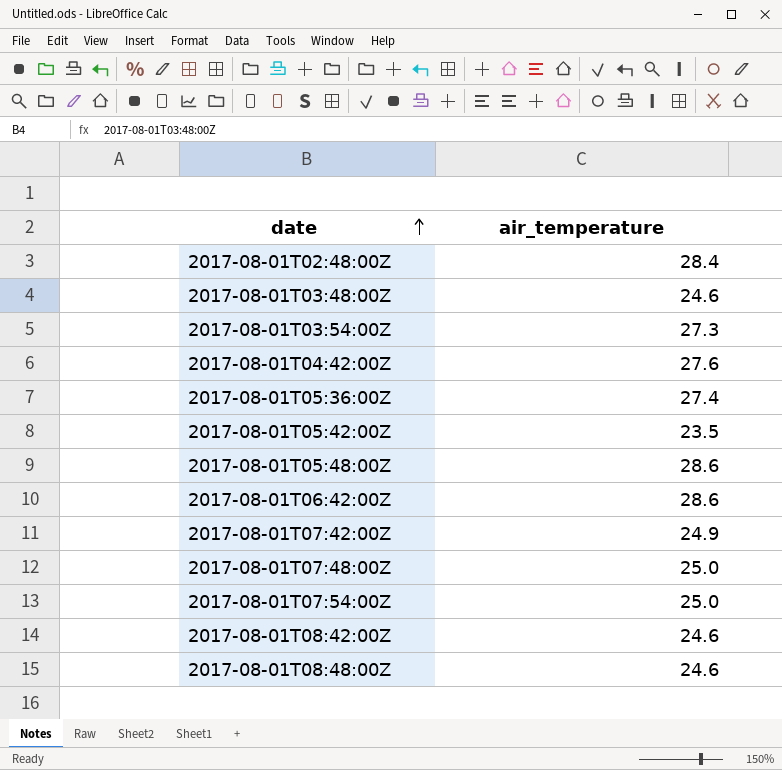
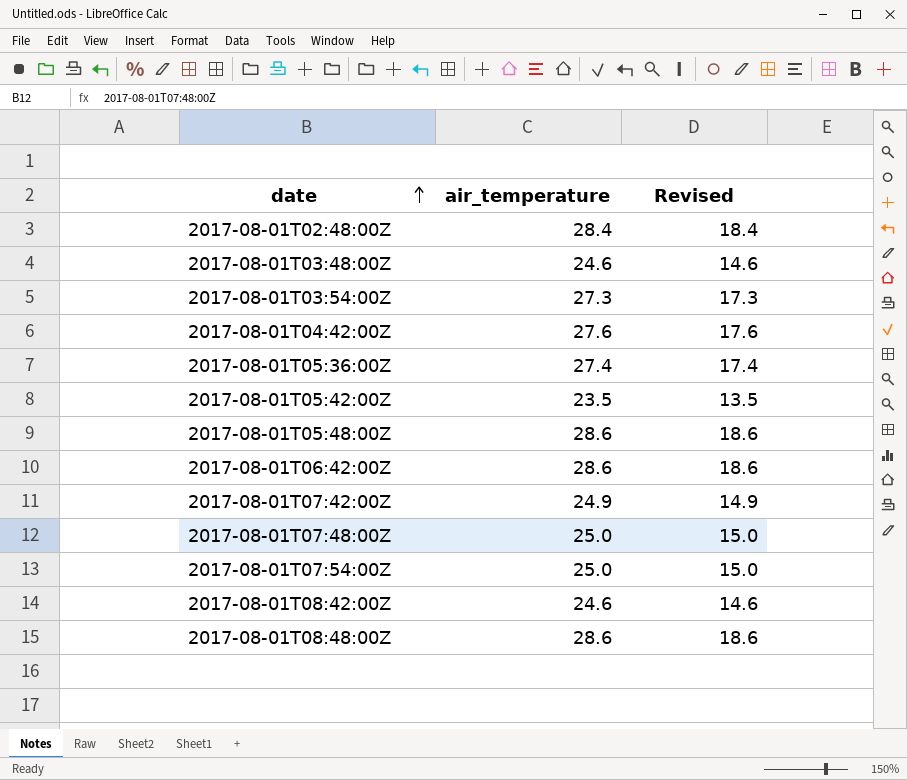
column Revised | formula: none -> [air_temperature] - 10
2017-08-01T08:48:00Z | air_temperature: 24.6 -> 28.6

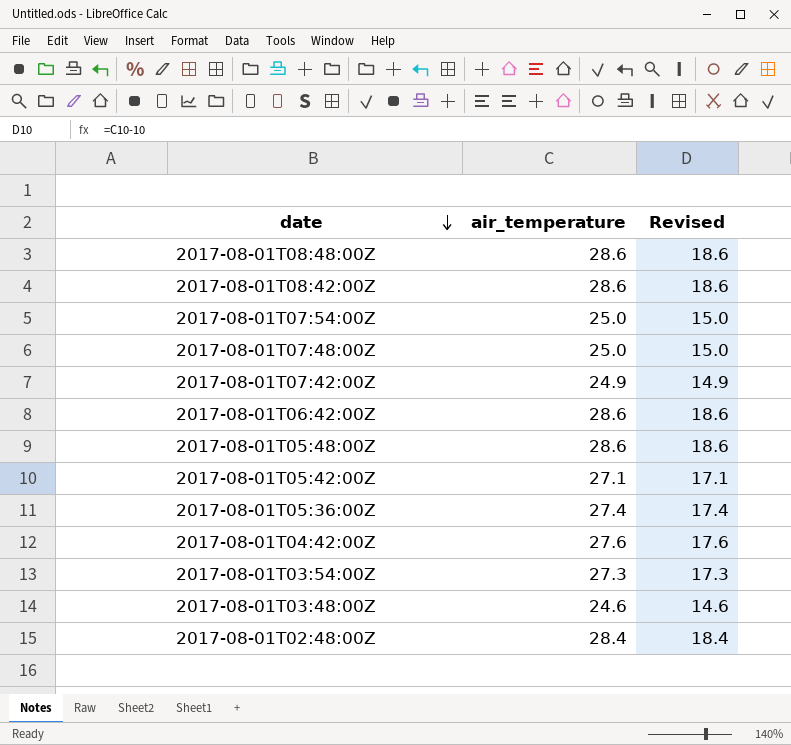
row order: date ascending -> date descending
2017-08-01T08:42:00Z | air_temperature: 24.6 -> 28.6
2017-08-01T08:42:00Z | Revised: 14.6 -> 18.6
2017-08-01T05:42:00Z | air_temperature: 23.5 -> 27.1
2017-08-01T05:42:00Z | Revised: 13.5 -> 17.1

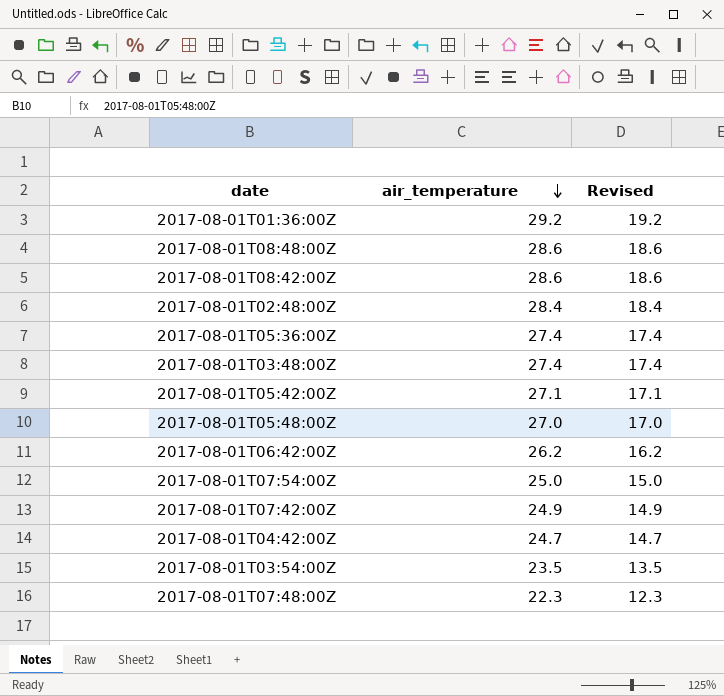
row order: date descending -> air_temperature descending
row 2017-08-01T01:36:00Z: none -> 29.2 | 19.2
2017-08-01T03:48:00Z | air_temperature: 24.6 -> 27.4
2017-08-01T03:48:00Z | Revised: 14.6 -> 17.4
2017-08-01T05:48:00Z | air_temperature: 28.6 -> 27.0
2017-08-01T05:48:00Z | Revised: 18.6 -> 17.0
2017-08-01T06:42:00Z | air_temperature: 28.6 -> 26.2
2017-08-01T06:42:00Z | Revised: 18.6 -> 16.2
2017-08-01T04:42:00Z | air_temperature: 27.6 -> 24.7
2017-08-01T04:42:00Z | Revised: 17.6 -> 14.7
2017-08-01T03:54:00Z | air_temperature: 27.3 -> 23.5
2017-08-01T03:54:00Z | Revised: 17.3 -> 13.5
2017-08-01T07:48:00Z | air_temperature: 25.0 -> 22.3
2017-08-01T07:48:00Z | Revised: 15.0 -> 12.3

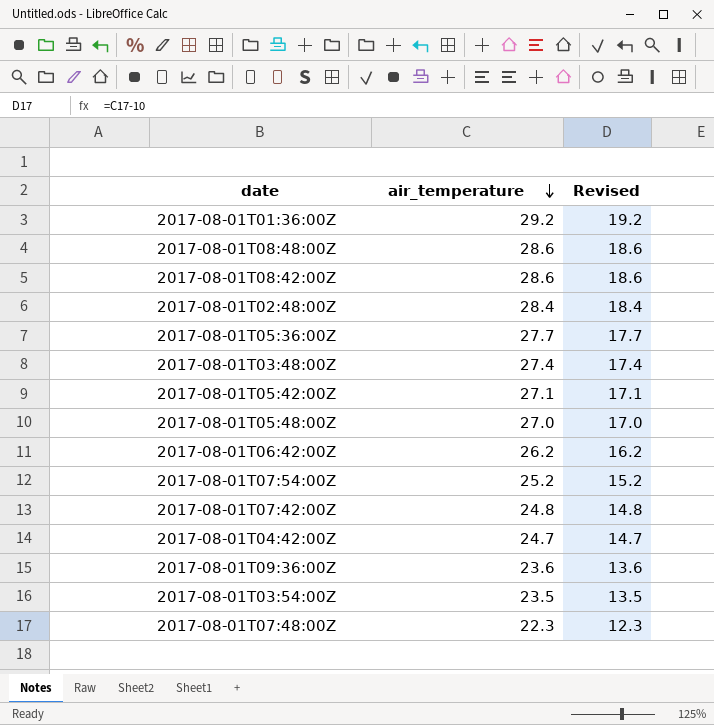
2017-08-01T05:36:00Z | air_temperature: 27.4 -> 27.7
2017-08-01T05:36:00Z | Revised: 17.4 -> 17.7
2017-08-01T07:54:00Z | air_temperature: 25.0 -> 25.2
2017-08-01T07:54:00Z | Revised: 15.0 -> 15.2
2017-08-01T07:42:00Z | air_temperature: 24.9 -> 24.8
2017-08-01T07:42:00Z | Revised: 14.9 -> 14.8
row 2017-08-01T09:36:00Z: none -> 23.6 | 13.6

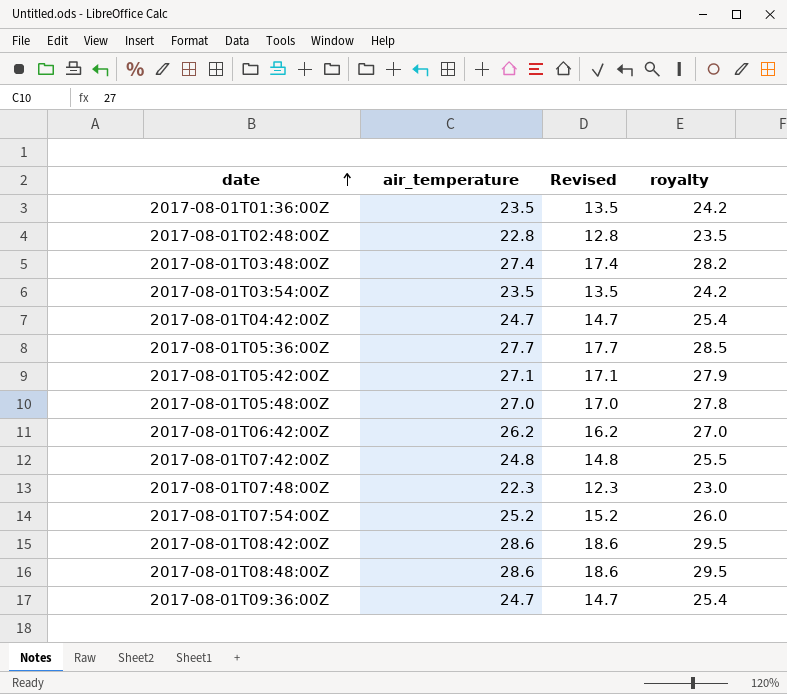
row order: air_temperature descending -> date ascending
column royalty | formula: none -> [air_temperature] * 1.03
2017-08-01T01:36:00Z | air_temperature: 29.2 -> 23.5
2017-08-01T01:36:00Z | Revised: 19.2 -> 13.5
2017-08-01T02:48:00Z | air_temperature: 28.4 -> 22.8
2017-08-01T02:48:00Z | Revised: 18.4 -> 12.8
2017-08-01T09:36:00Z | air_temperature: 23.6 -> 24.7
2017-08-01T09:36:00Z | Revised: 13.6 -> 14.7

